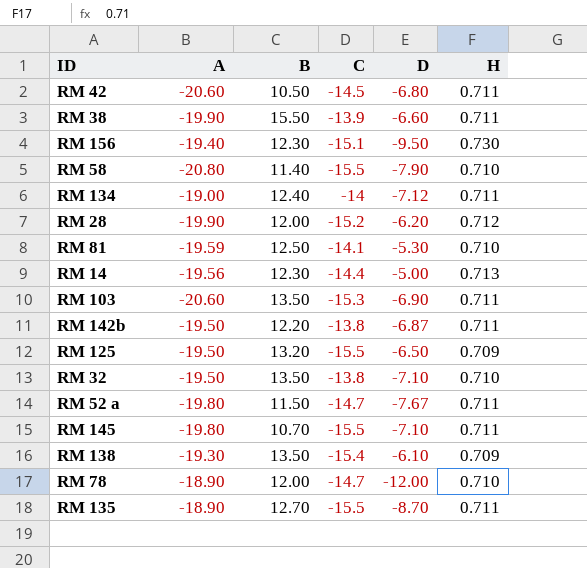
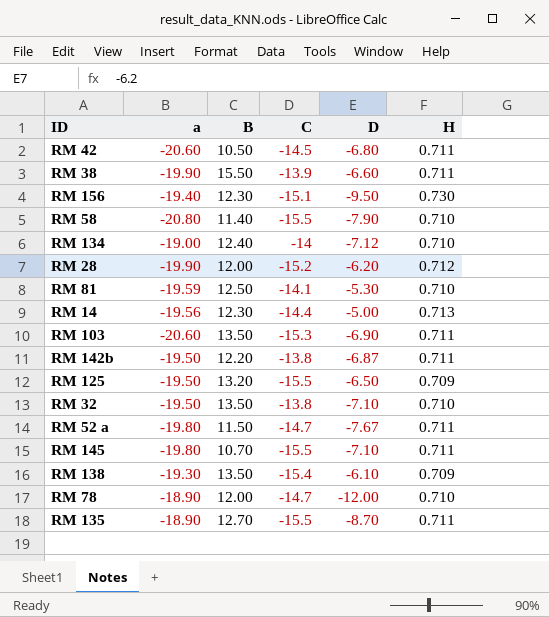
column name: A -> a
RM 134 | H: 0.711 -> 0.710

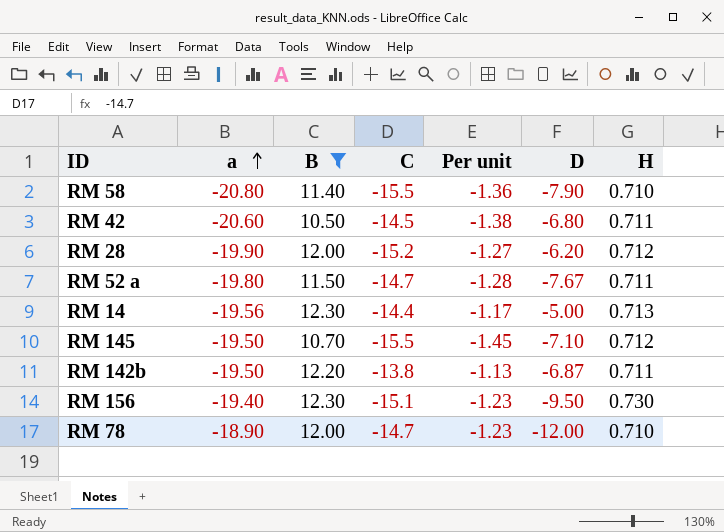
filter: none -> B <= 12.30
row order: none -> a ascending
column Per unit | formula: none -> [C] / [B]
RM 145 | a: -19.80 -> -19.50
RM 145 | H: 0.711 -> 0.712

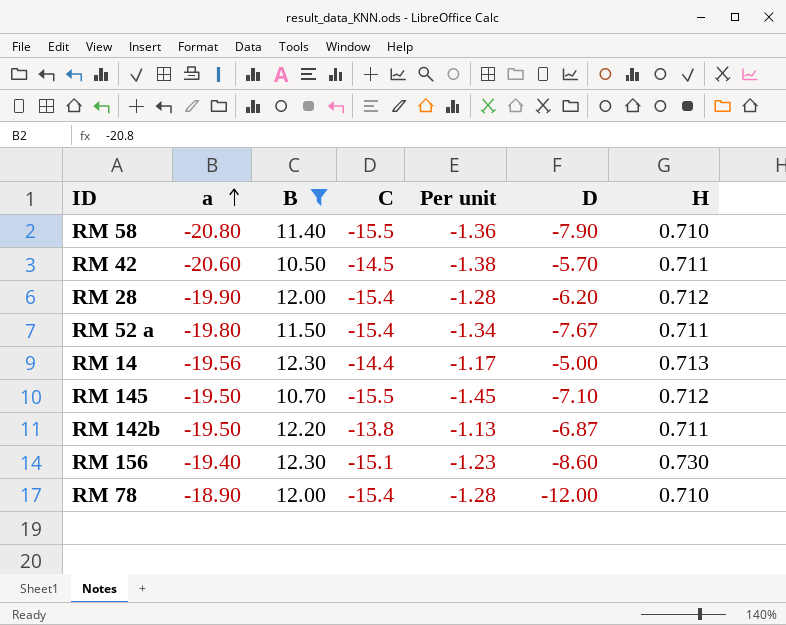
RM 42 | D: -6.80 -> -5.70
RM 28 | C: -15.2 -> -15.4
RM 28 | Per unit: -1.27 -> -1.28
RM 52 a | C: -14.7 -> -15.4
RM 52 a | Per unit: -1.28 -> -1.34
RM 156 | D: -9.50 -> -8.60
RM 78 | C: -14.7 -> -15.4
RM 78 | Per unit: -1.23 -> -1.28

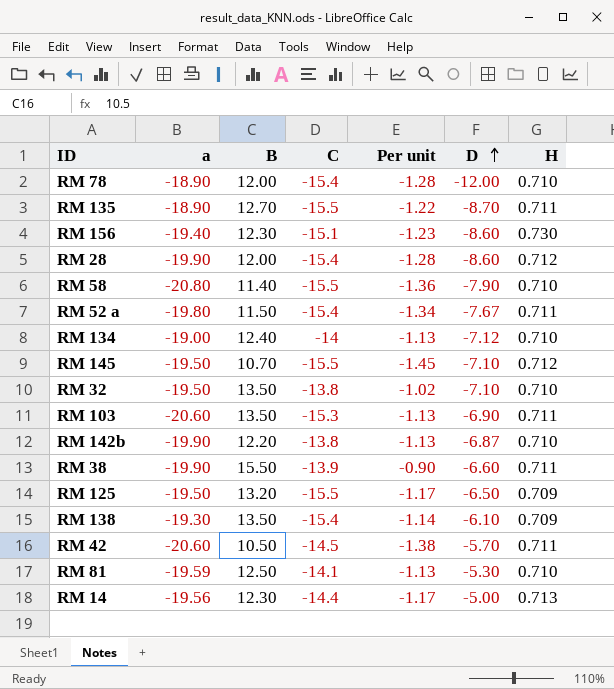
filter: B <= 12.30 -> none
row order: a ascending -> D ascending
RM 28 | D: -6.20 -> -8.60
RM 142b | a: -19.50 -> -19.90
RM 142b | H: 0.711 -> 0.710

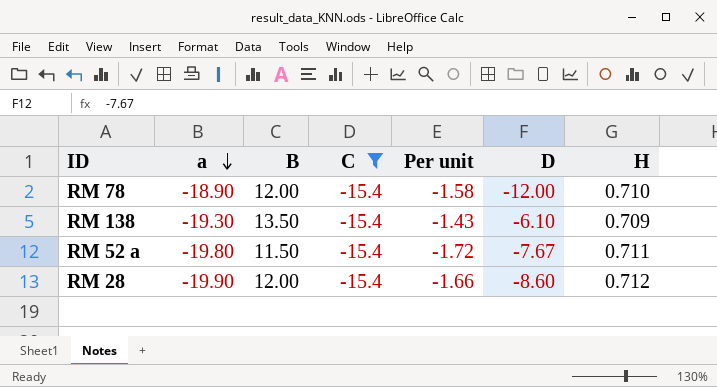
filter: none -> C = -15.4
row order: D ascending -> a descending
column Per unit | formula: [C] / [B] -> [a] / [B]

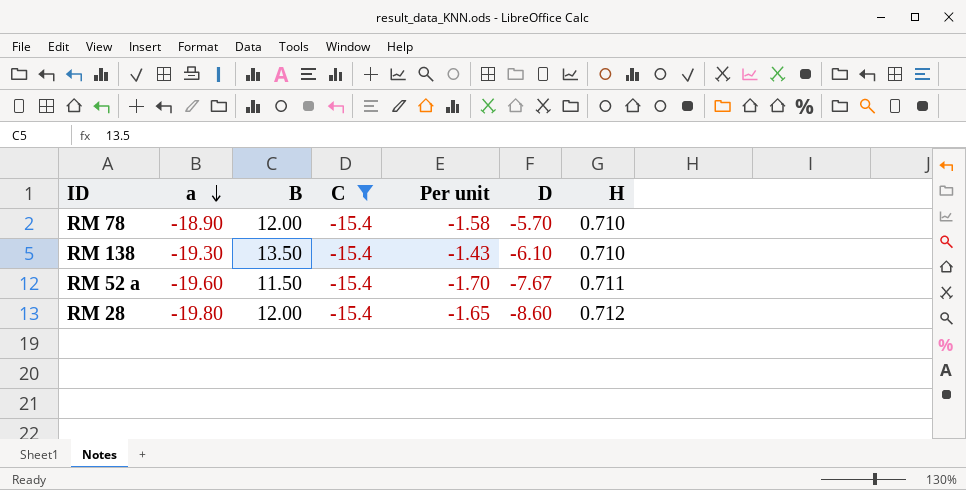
RM 78 | D: -12.00 -> -5.70
RM 138 | H: 0.709 -> 0.710
RM 52 a | a: -19.80 -> -19.60
RM 52 a | Per unit: -1.72 -> -1.70
RM 28 | a: -19.90 -> -19.80
RM 28 | Per unit: -1.66 -> -1.65

